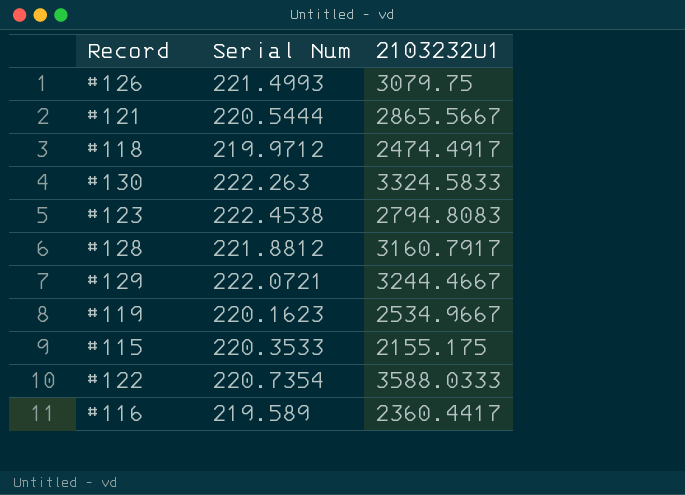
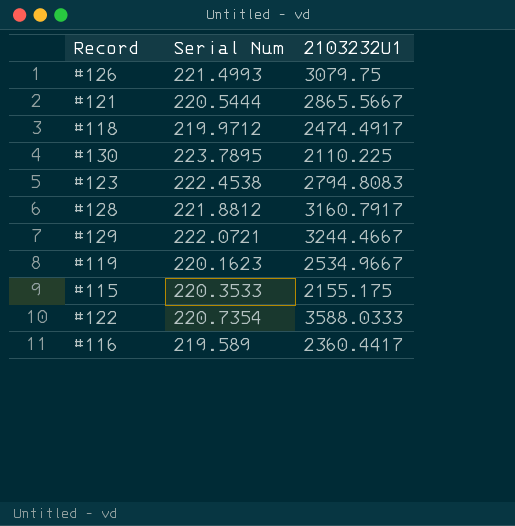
#130 | Serial Num: 222.263 -> 223.7895
#130 | 2103232U1: 3324.5833 -> 2110.225

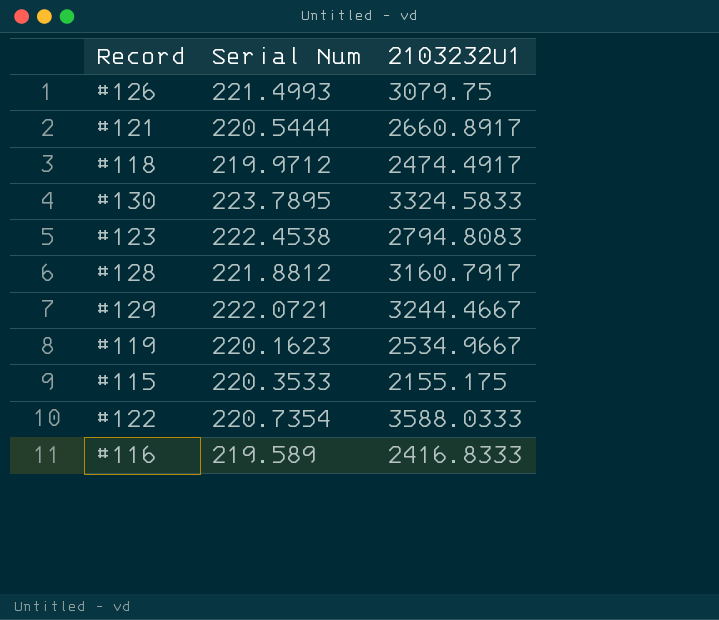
#121 | 2103232U1: 2865.5667 -> 2660.8917
#130 | 2103232U1: 2110.225 -> 3324.5833
#116 | 2103232U1: 2360.4417 -> 2416.8333

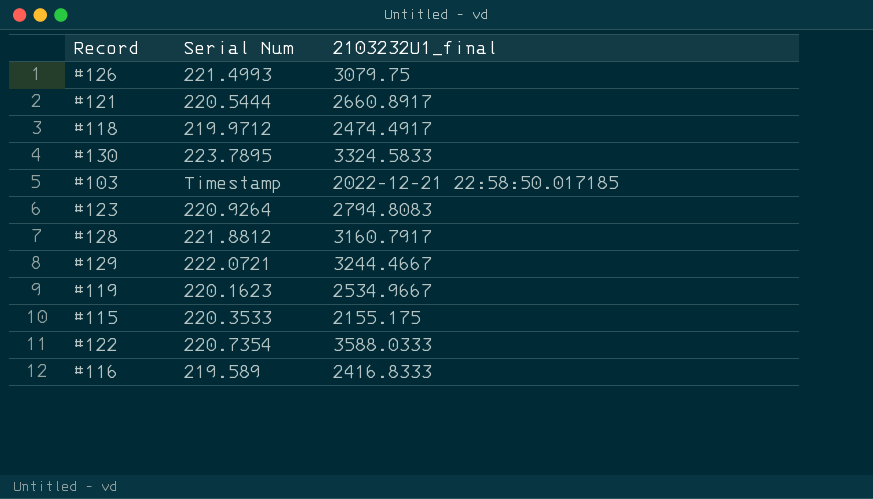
column name: 2103232U1 -> 2103232U1_final
row #103: none -> Timestamp | 2022-12-21 22:58:50.017185
#123 | Serial Num: 222.4538 -> 220.9264

